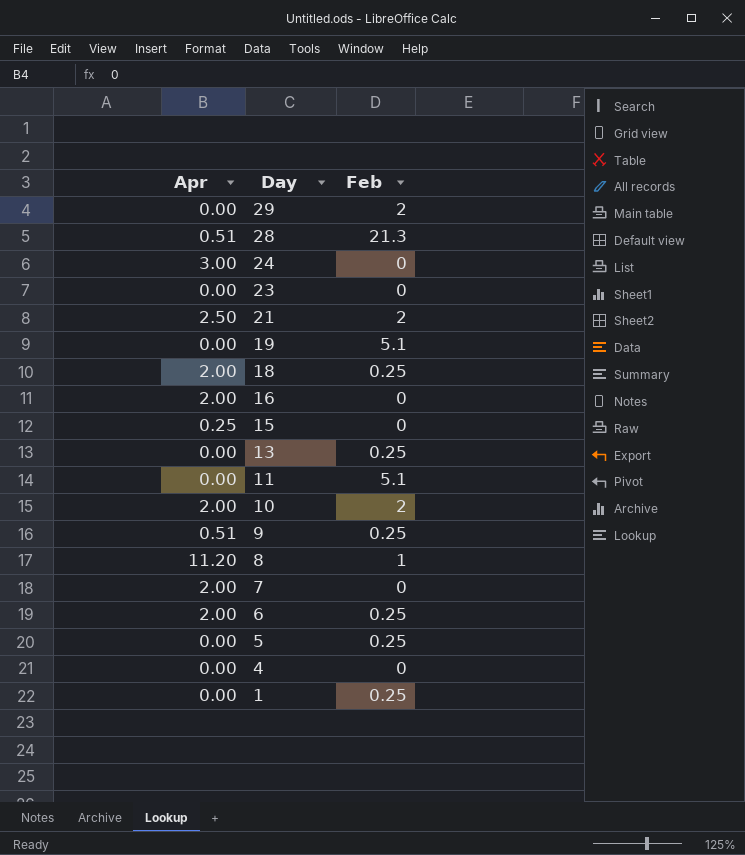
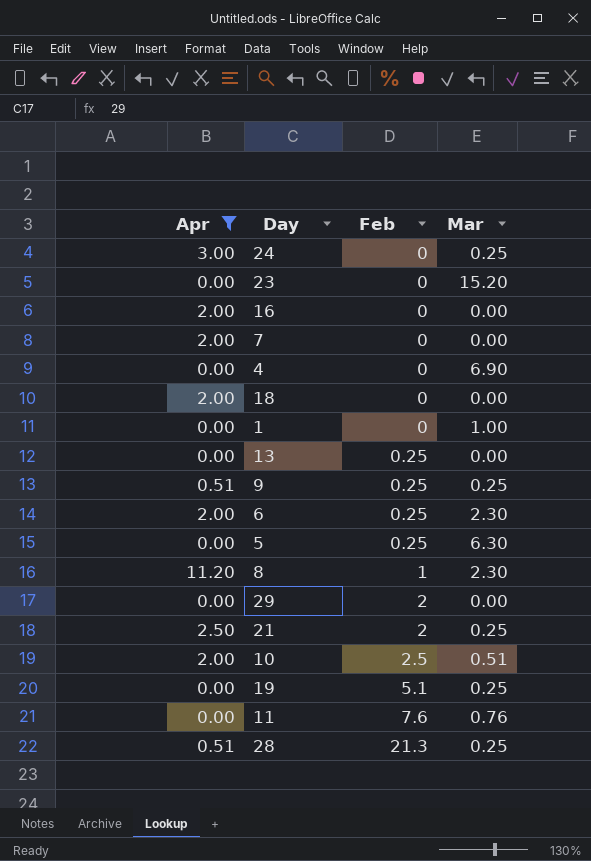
filter: none -> Apr != 0.25
row order: Day descending -> Feb ascending
column Mar | position: none -> 4
18 | Feb: 0.25 -> 0
1 | Feb: 0.25 -> 0
10 | Feb: 2 -> 2.5
11 | Feb: 5.1 -> 7.6

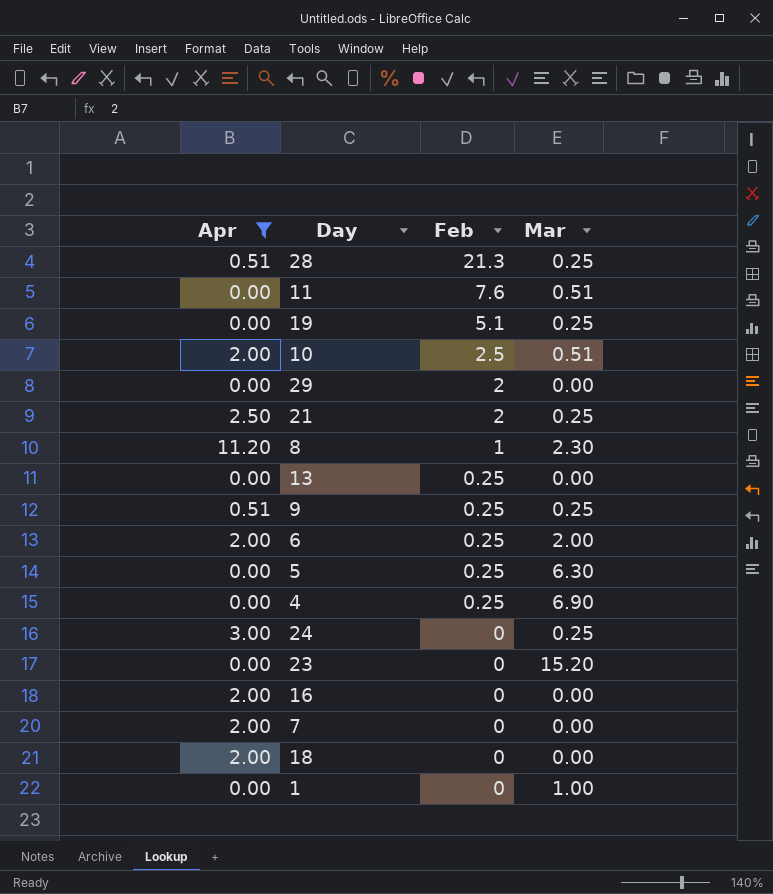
row order: Feb ascending -> Feb descending
11 | Mar: 0.76 -> 0.51
6 | Mar: 2.30 -> 2.00
4 | Feb: 0 -> 0.25

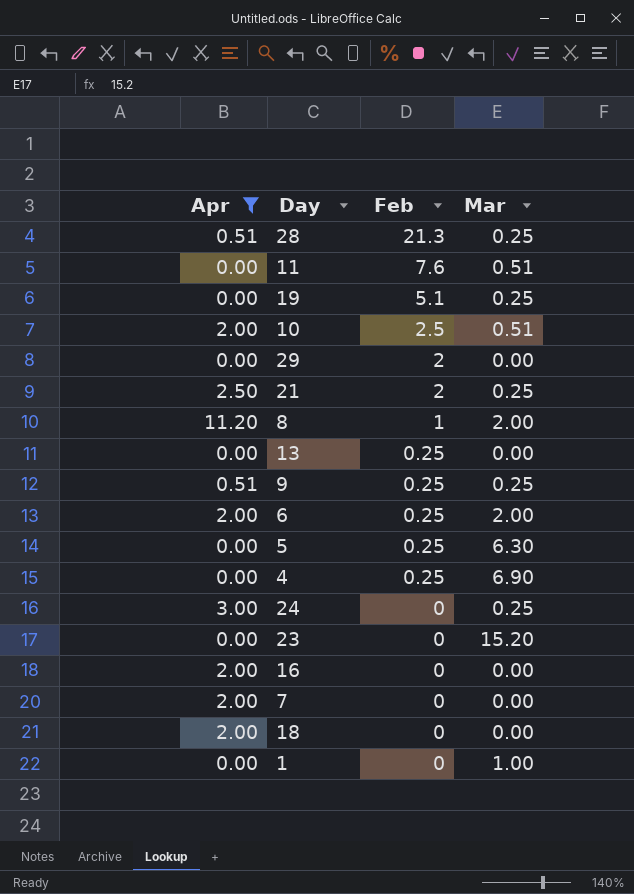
8 | Mar: 2.30 -> 2.00

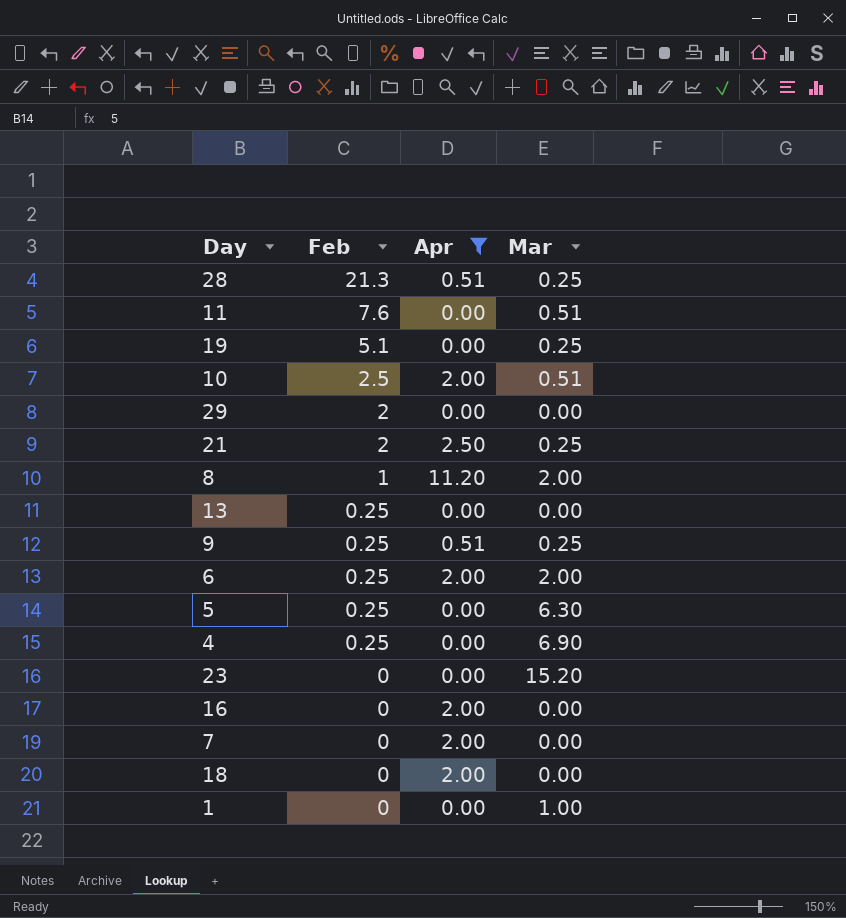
column Apr | position: 1 -> 3
row 24: 3.00 | 0 | 0.25 -> none

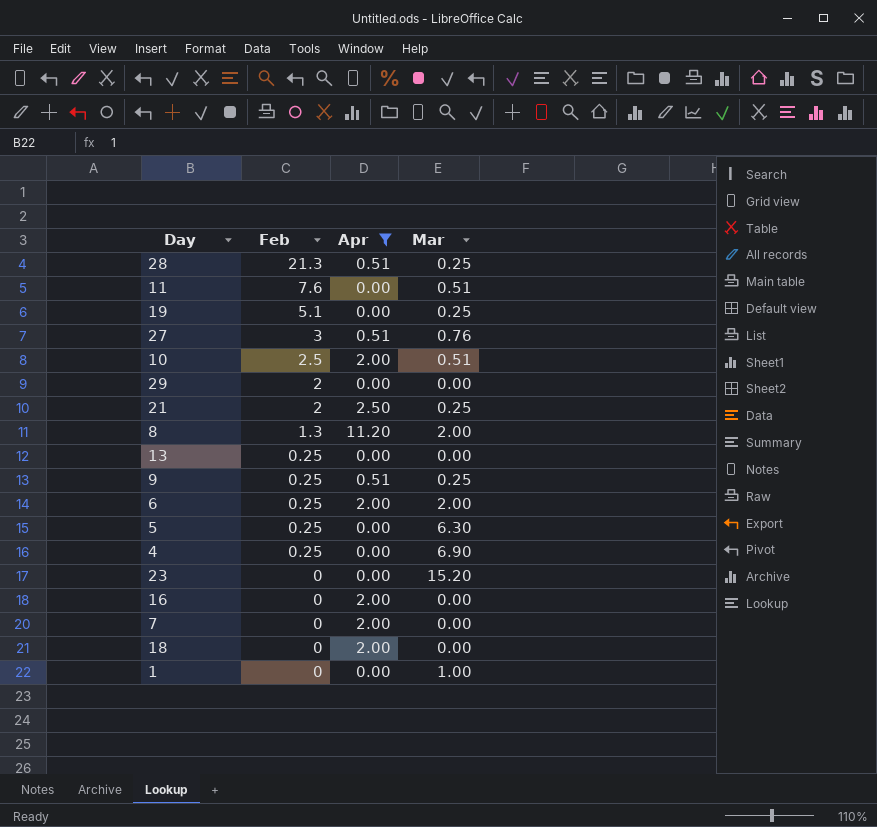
row 27: none -> 3 | 0.51 | 0.76
8 | Feb: 1 -> 1.3

